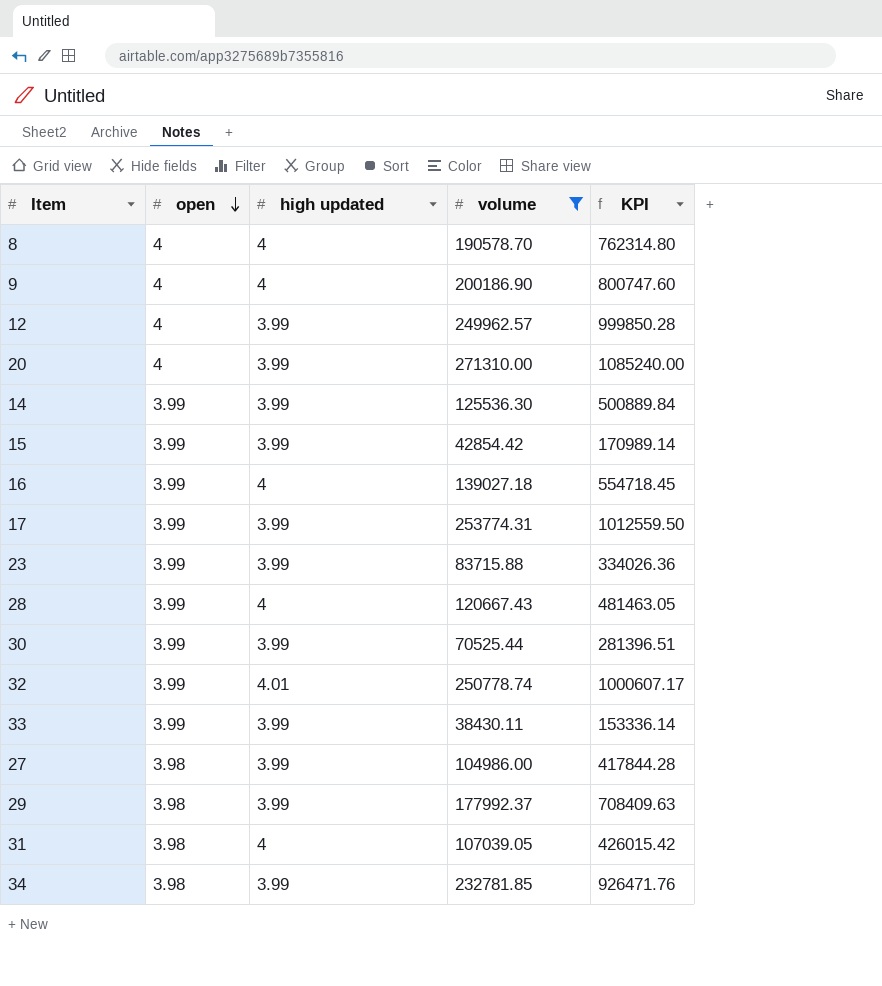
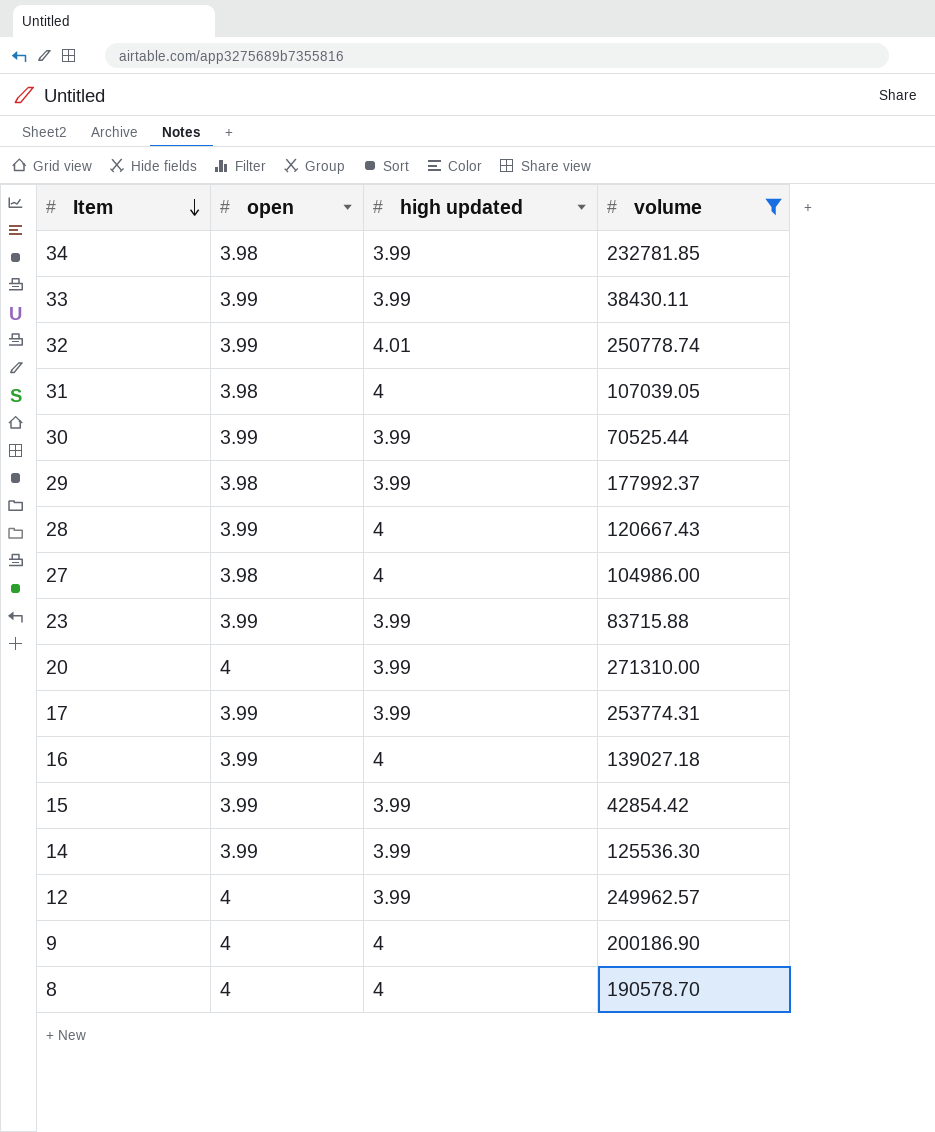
row order: open descending -> Item descending
column KPI | formula: [open] * [volume] -> none
27 | high updated: 3.99 -> 4

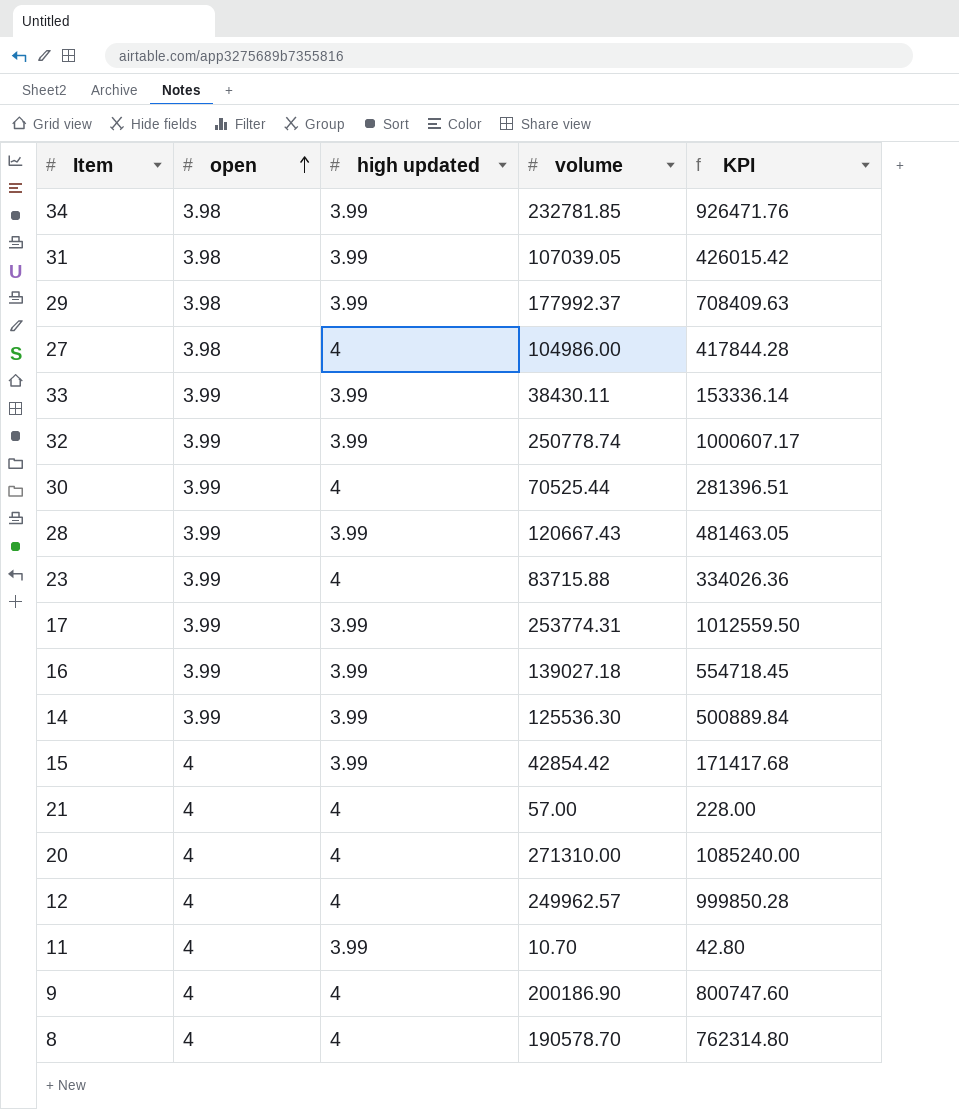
filter: volume >= 38430.11 -> none
row order: Item descending -> open ascending
column KPI | formula: none -> [open] * [volume]
31 | high updated: 4 -> 3.99
32 | high updated: 4.01 -> 3.99
30 | high updated: 3.99 -> 4
28 | high updated: 4 -> 3.99
23 | high updated: 3.99 -> 4
16 | high updated: 4 -> 3.99
15 | open: 3.99 -> 4
20 | high updated: 3.99 -> 4
12 | high updated: 3.99 -> 4

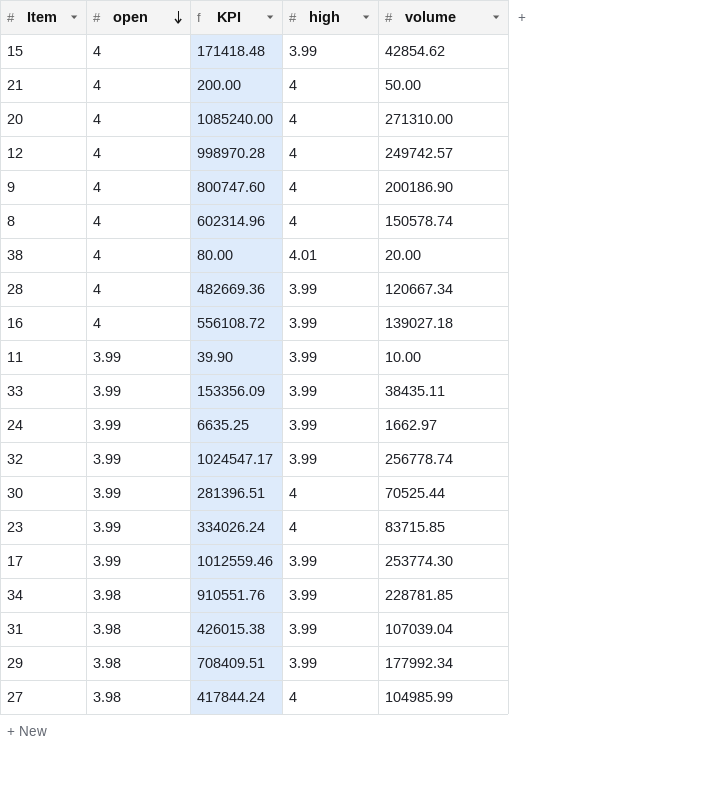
row order: open ascending -> open descending
column KPI | position: 5 -> 3
column name: high updated -> high
row 14: 3.99 | 3.99 | 125536.30 | 500889.84 -> none
15 | KPI: 171417.68 -> 171418.48
15 | volume: 42854.42 -> 42854.62
21 | KPI: 228.00 -> 200.00
21 | volume: 57.00 -> 50.00
12 | KPI: 999850.28 -> 998970.28
12 | volume: 249962.57 -> 249742.57
8 | KPI: 762314.80 -> 602314.96
8 | volume: 190578.70 -> 150578.74
row 38: none -> 4 | 80.00 | 4.01 | 20.00
28 | open: 3.99 -> 4
28 | KPI: 481463.05 -> 482669.36
28 | volume: 120667.43 -> 120667.34
16 | open: 3.99 -> 4
16 | KPI: 554718.45 -> 556108.72
11 | open: 4 -> 3.99
11 | KPI: 42.80 -> 39.90
11 | volume: 10.70 -> 10.00
33 | KPI: 153336.14 -> 153356.09
33 | volume: 38430.11 -> 38435.11
row 24: none -> 3.99 | 6635.25 | 3.99 | 1662.97
32 | KPI: 1000607.17 -> 1024547.17
32 | volume: 250778.74 -> 256778.74
23 | KPI: 334026.36 -> 334026.24
23 | volume: 83715.88 -> 83715.85
17 | KPI: 1012559.50 -> 1012559.46
17 | volume: 253774.31 -> 253774.30
34 | KPI: 926471.76 -> 910551.76
34 | volume: 232781.85 -> 228781.85
31 | KPI: 426015.42 -> 426015.38
31 | volume: 107039.05 -> 107039.04
29 | KPI: 708409.63 -> 708409.51
29 | volume: 177992.37 -> 177992.34
27 | KPI: 417844.28 -> 417844.24
27 | volume: 104986.00 -> 104985.99

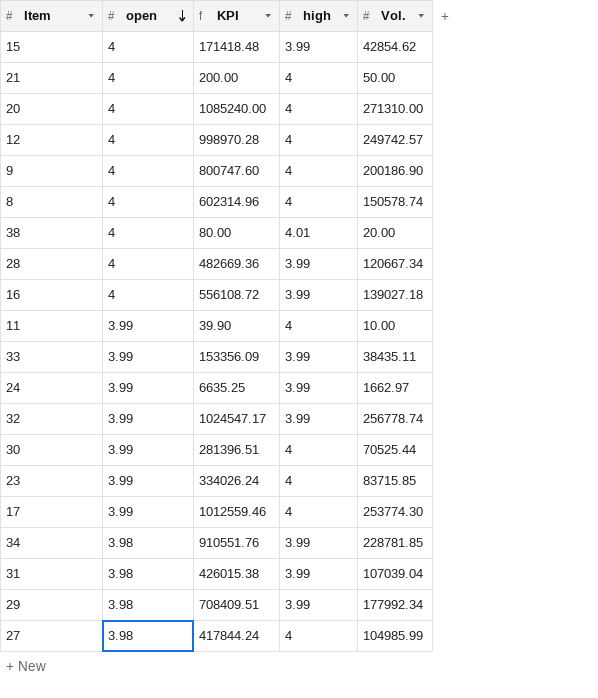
column name: volume -> Vol.
11 | high: 3.99 -> 4
17 | high: 3.99 -> 4

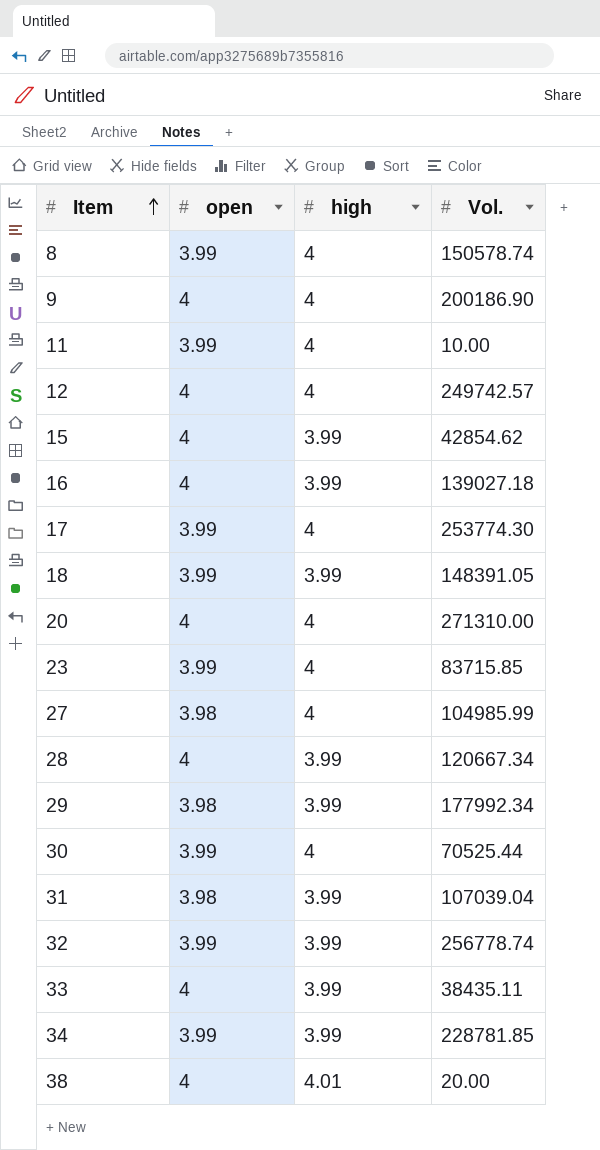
row order: open descending -> Item ascending
column KPI | formula: [open] * [Vol.] -> none
row 21: 4 | 200.00 | 4 | 50.00 -> none
row 24: 3.99 | 6635.25 | 3.99 | 1662.97 -> none
8 | open: 4 -> 3.99
row 18: none -> 3.99 | 3.99 | 148391.05
33 | open: 3.99 -> 4
34 | open: 3.98 -> 3.99

